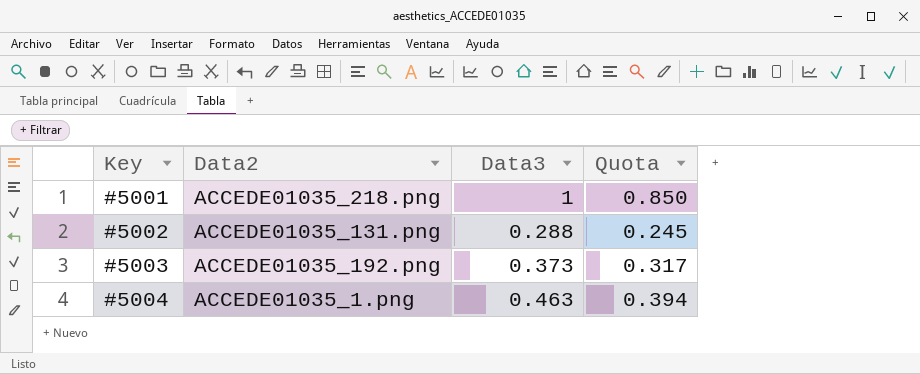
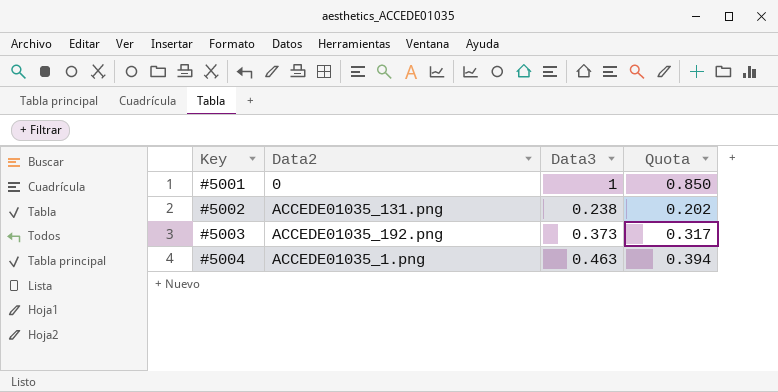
#5001 | Data2: ACCEDE01035_218.png -> 0
#5002 | Data3: 0.288 -> 0.238
#5002 | Quota: 0.245 -> 0.202

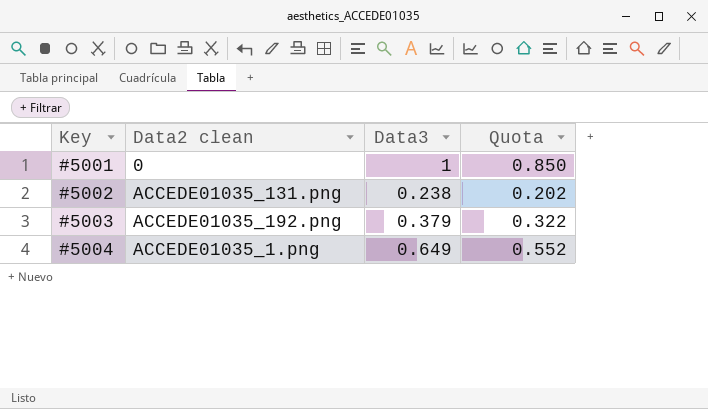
column name: Data2 -> Data2 clean
#5003 | Data3: 0.373 -> 0.379
#5003 | Quota: 0.317 -> 0.322
#5004 | Data3: 0.463 -> 0.649
#5004 | Quota: 0.394 -> 0.552

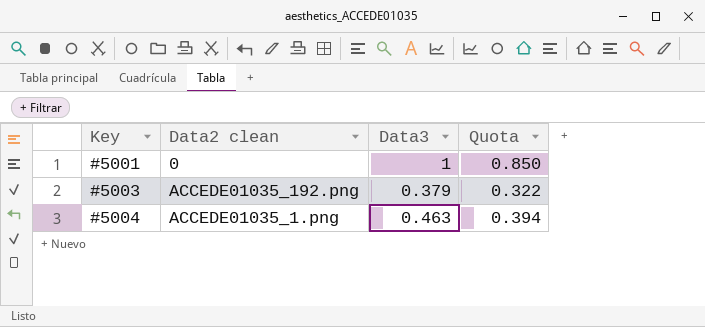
row #5002: ACCEDE01035_131.png | 0.238 | 0.202 -> none
#5004 | Data3: 0.649 -> 0.463
#5004 | Quota: 0.552 -> 0.394

